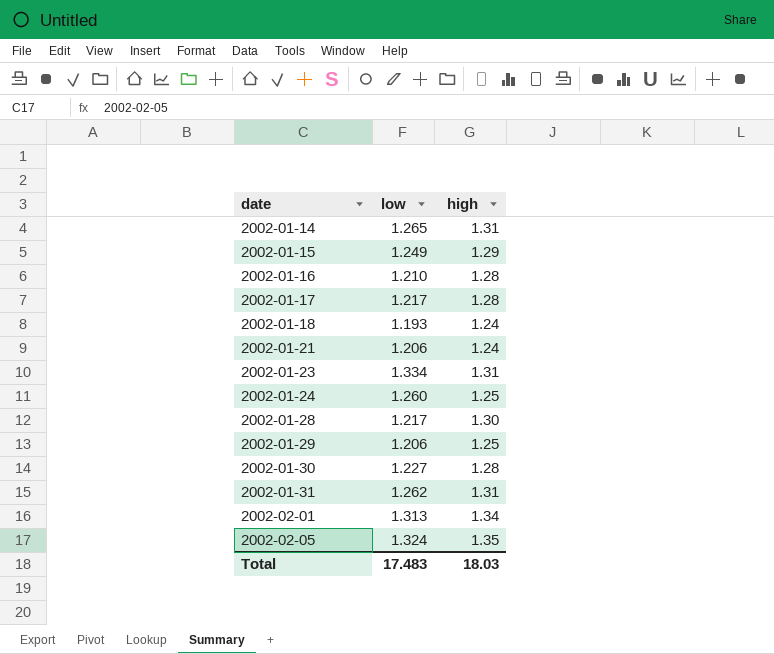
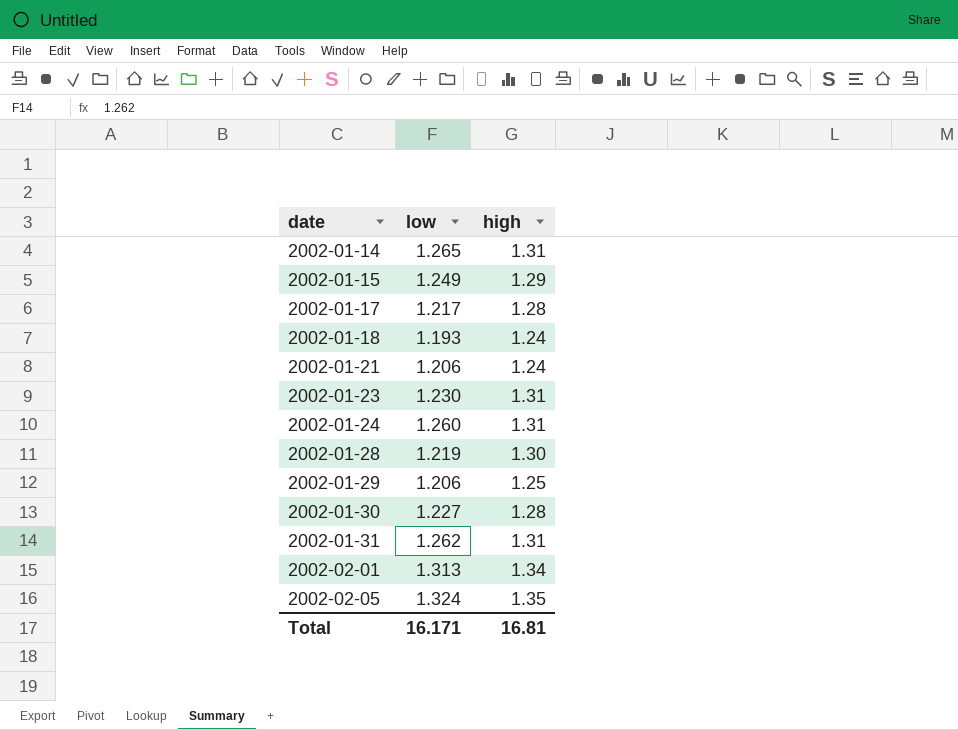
row 2002-01-16: 1.210 | 1.28 -> none
2002-01-23 | low: 1.334 -> 1.230
2002-01-24 | high: 1.25 -> 1.31
2002-01-28 | low: 1.217 -> 1.219
Total | low: 17.483 -> 16.171
Total | high: 18.03 -> 16.81

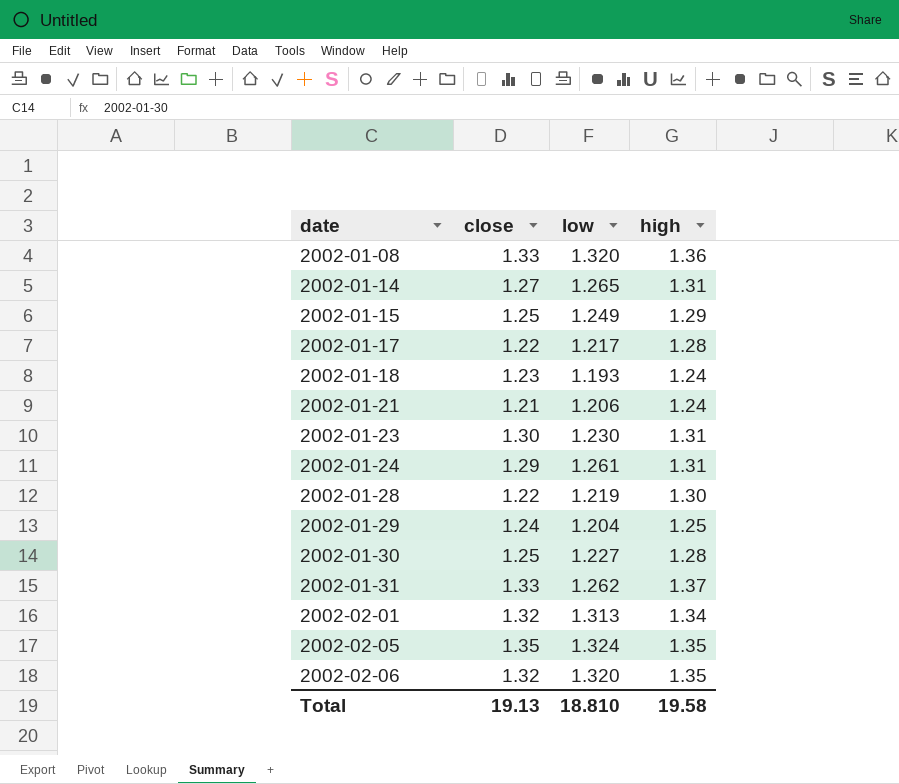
column close | position: none -> 2
row 2002-01-08: none -> 1.33 | 1.320 | 1.36
2002-01-24 | low: 1.260 -> 1.261
2002-01-29 | low: 1.206 -> 1.204
2002-01-31 | high: 1.31 -> 1.37
row 2002-02-06: none -> 1.32 | 1.320 | 1.35
Total | low: 16.171 -> 18.810
Total | high: 16.81 -> 19.58

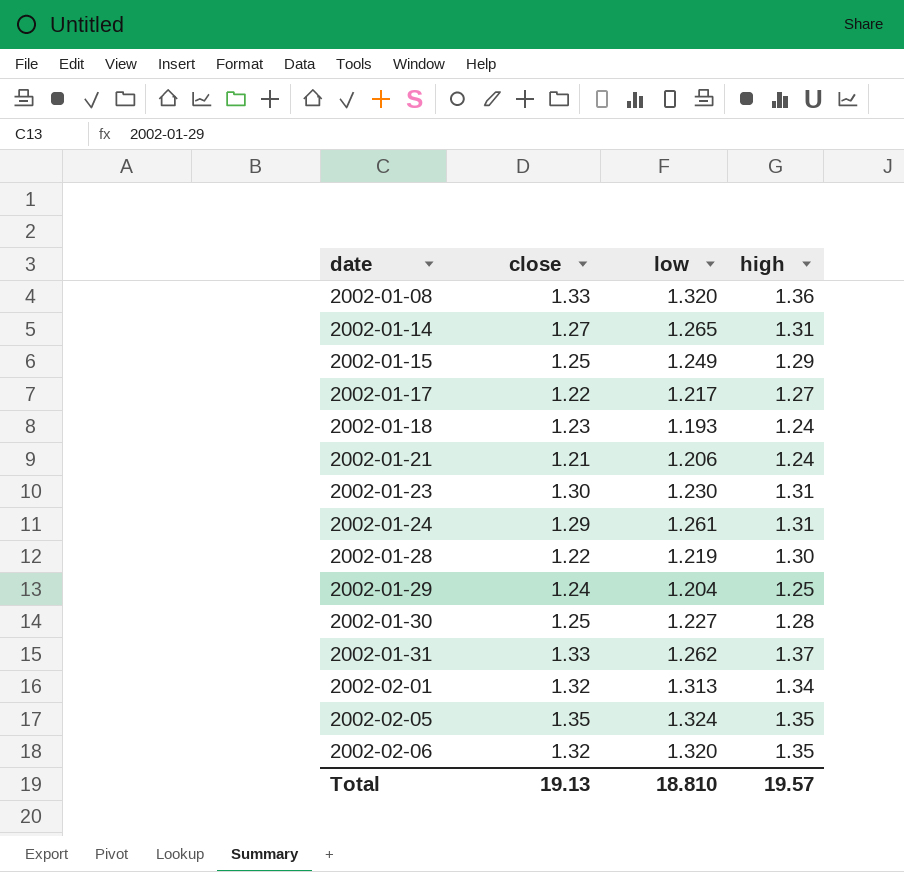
2002-01-17 | high: 1.28 -> 1.27
Total | high: 19.58 -> 19.57

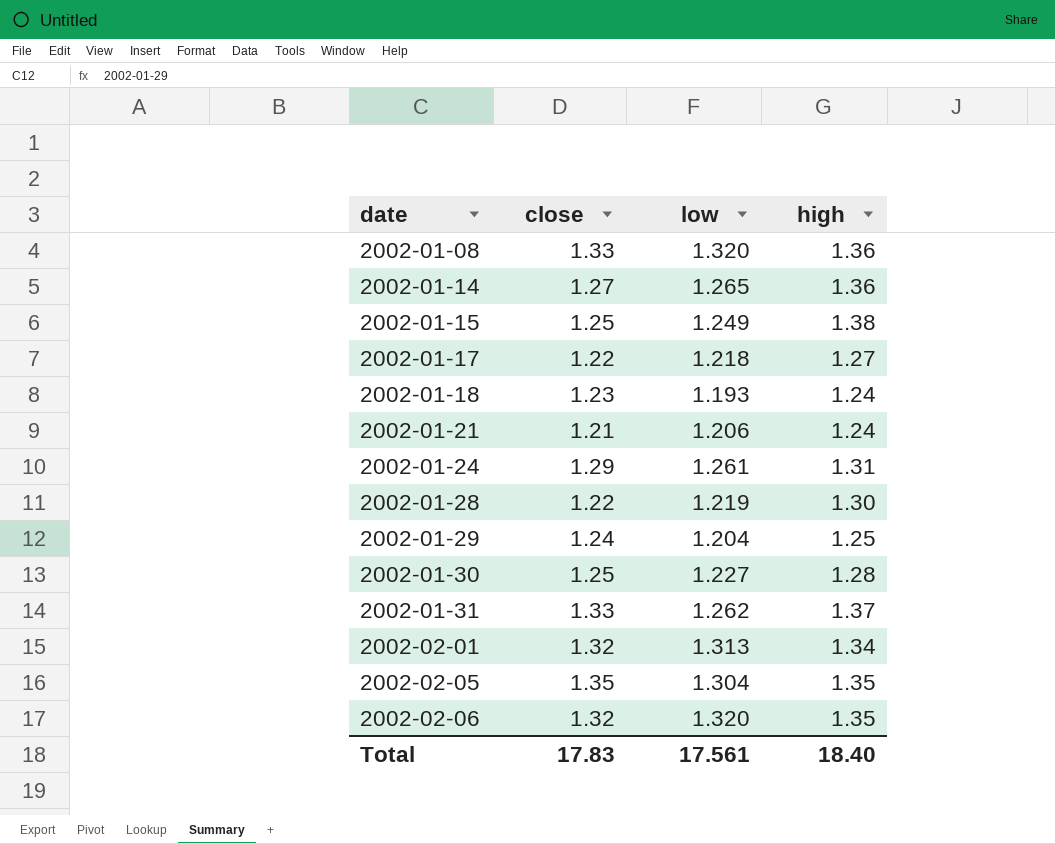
row 2002-01-23: 1.30 | 1.230 | 1.31 -> none
2002-01-14 | high: 1.31 -> 1.36
2002-01-15 | high: 1.29 -> 1.38
2002-01-17 | low: 1.217 -> 1.218
2002-02-05 | low: 1.324 -> 1.304
Total | close: 19.13 -> 17.83
Total | low: 18.810 -> 17.561
Total | high: 19.57 -> 18.40

